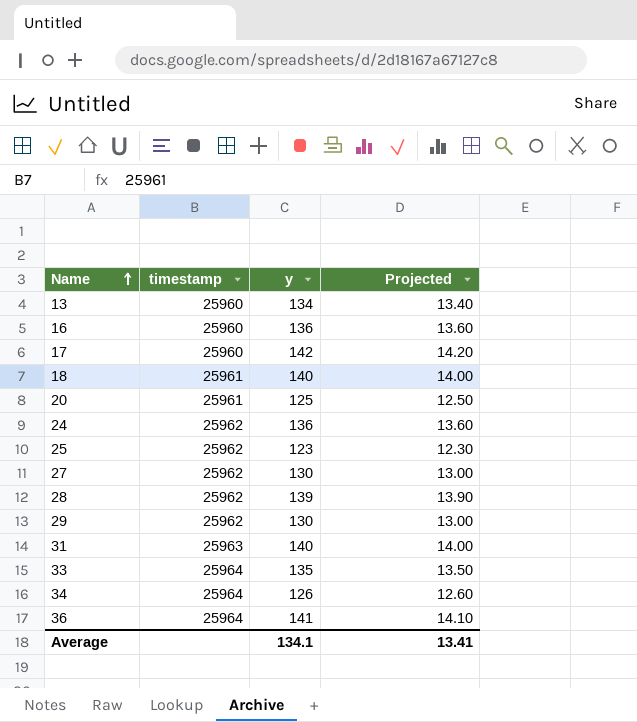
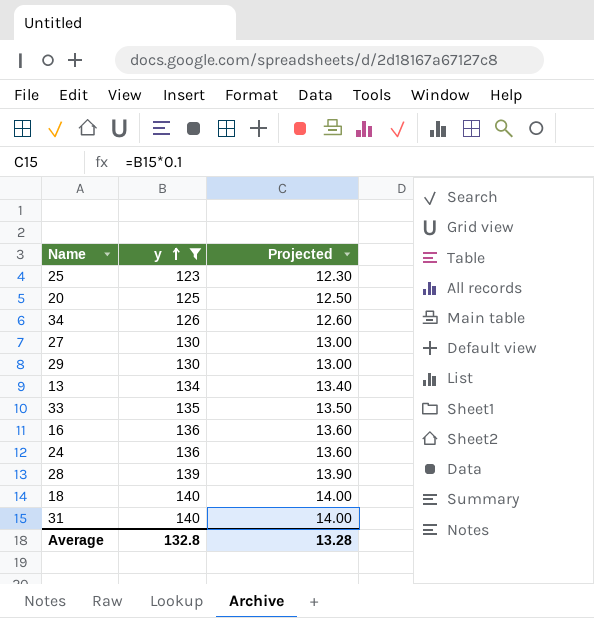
filter: none -> y <= 140
row order: Name ascending -> y ascending
column timestamp | position: 2 -> none
Average | y: 134.1 -> 132.8
Average | Projected: 13.41 -> 13.28

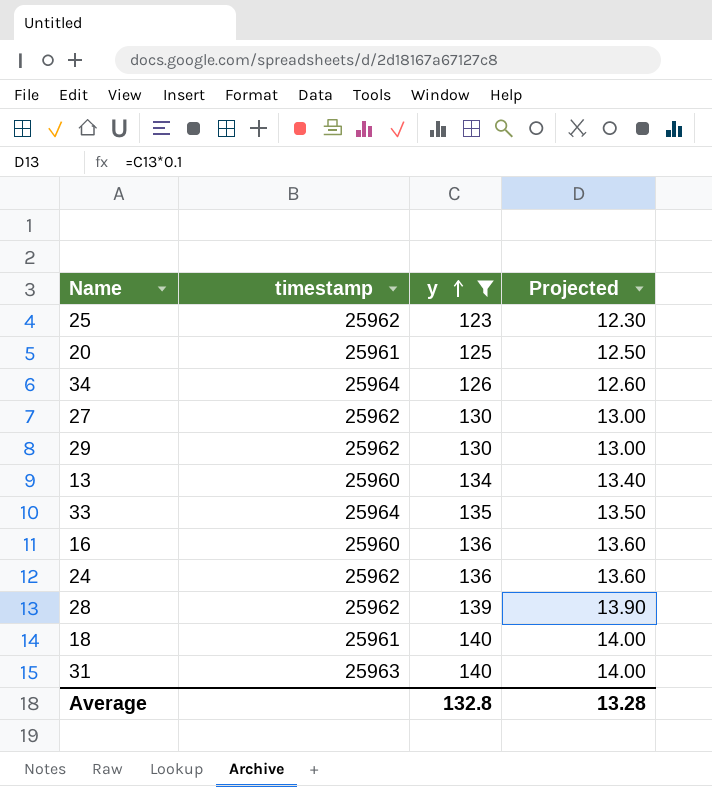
column timestamp | position: none -> 2

